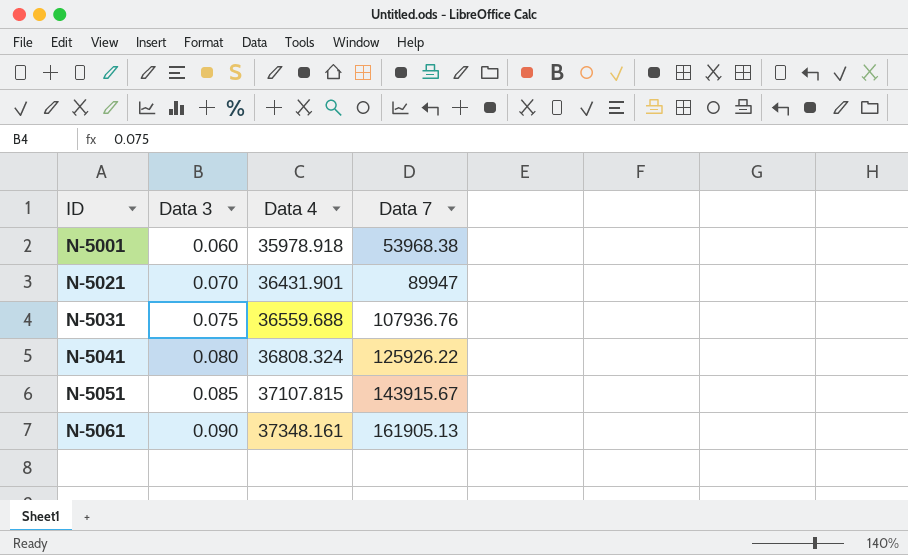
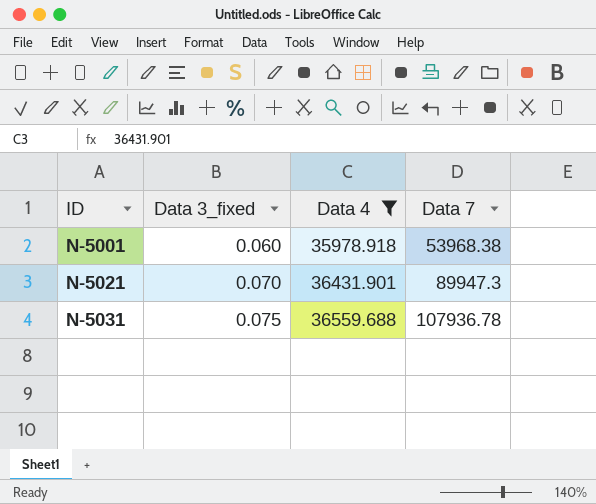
filter: none -> Data 4 <= 36559.688
column name: Data 3 -> Data 3_fixed
N-5021 | Data 7: 89947 -> 89947.3
N-5031 | Data 7: 107936.76 -> 107936.78

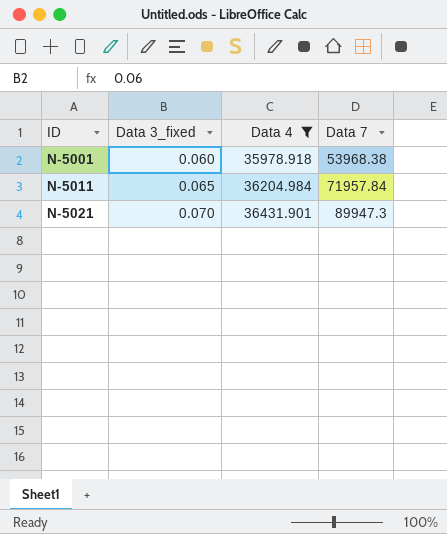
row N-5031: 0.075 | 36559.688 | 107936.78 -> none
row N-5011: none -> 0.065 | 36204.984 | 71957.84

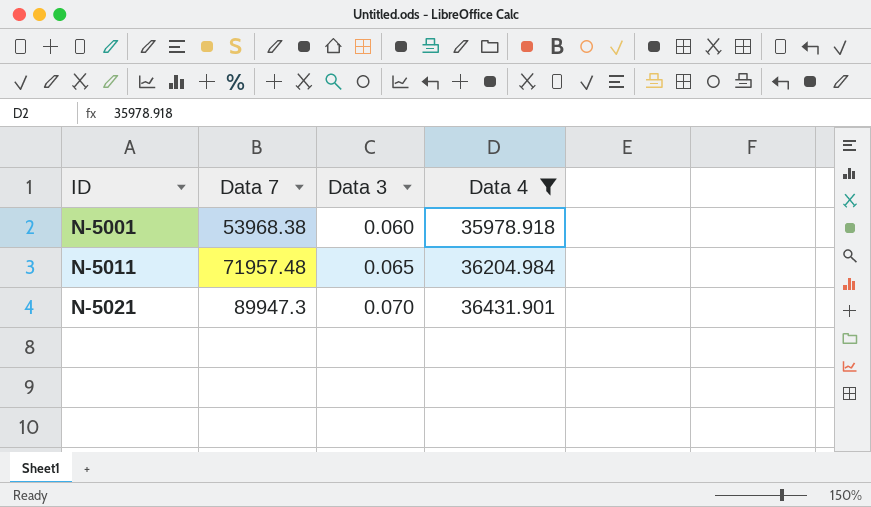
column Data 7 | position: 4 -> 2
column name: Data 3_fixed -> Data 3
N-5011 | Data 7: 71957.84 -> 71957.48

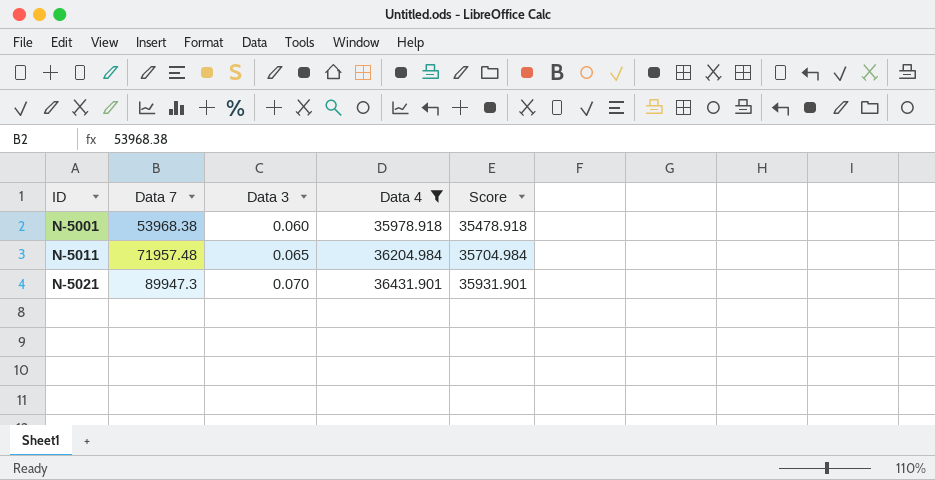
column Score | formula: none -> [Data 4] - 500

